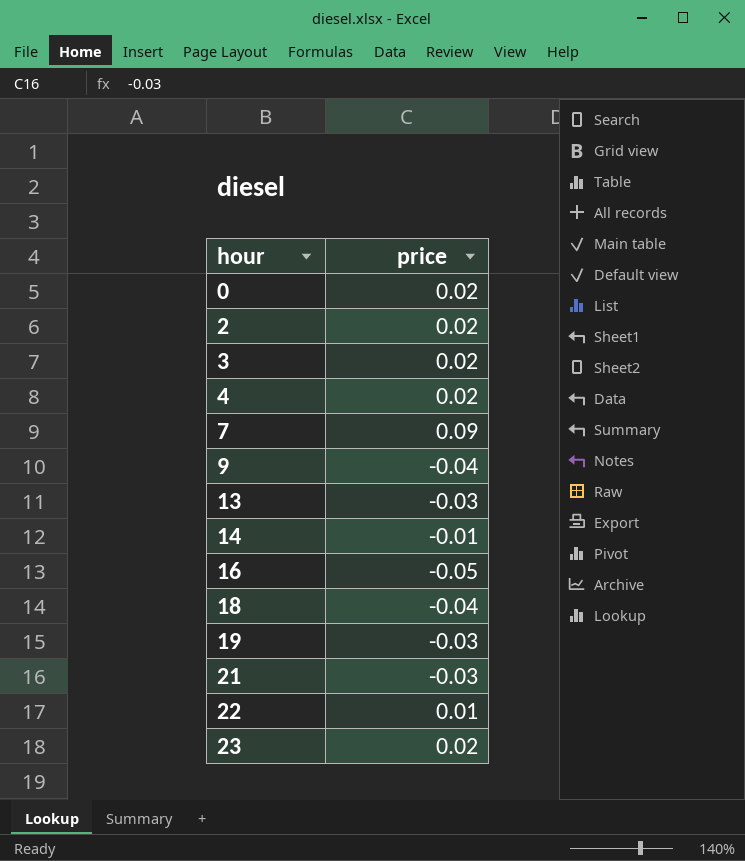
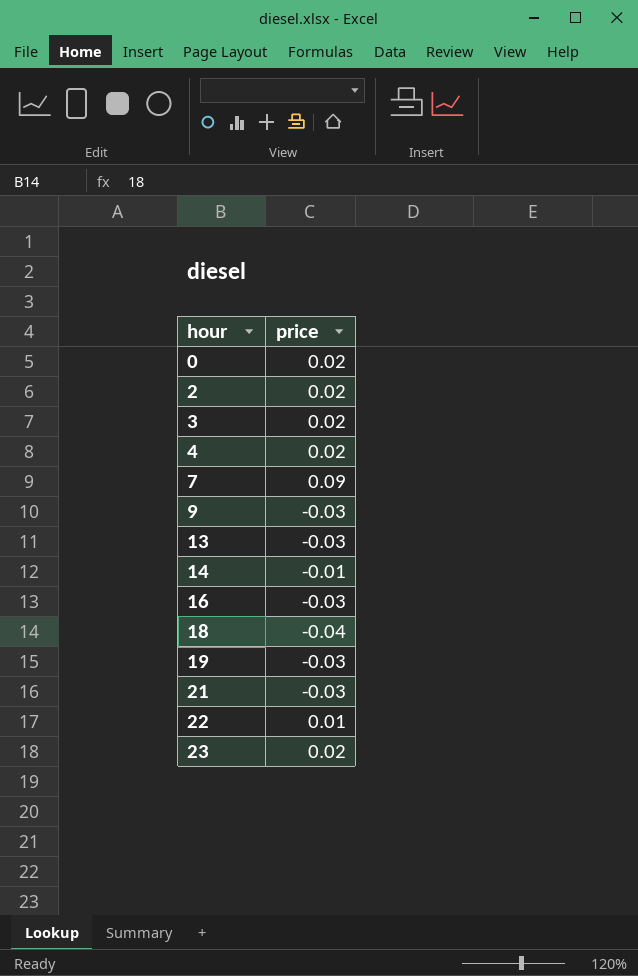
9 | price: -0.04 -> -0.03
16 | price: -0.05 -> -0.03

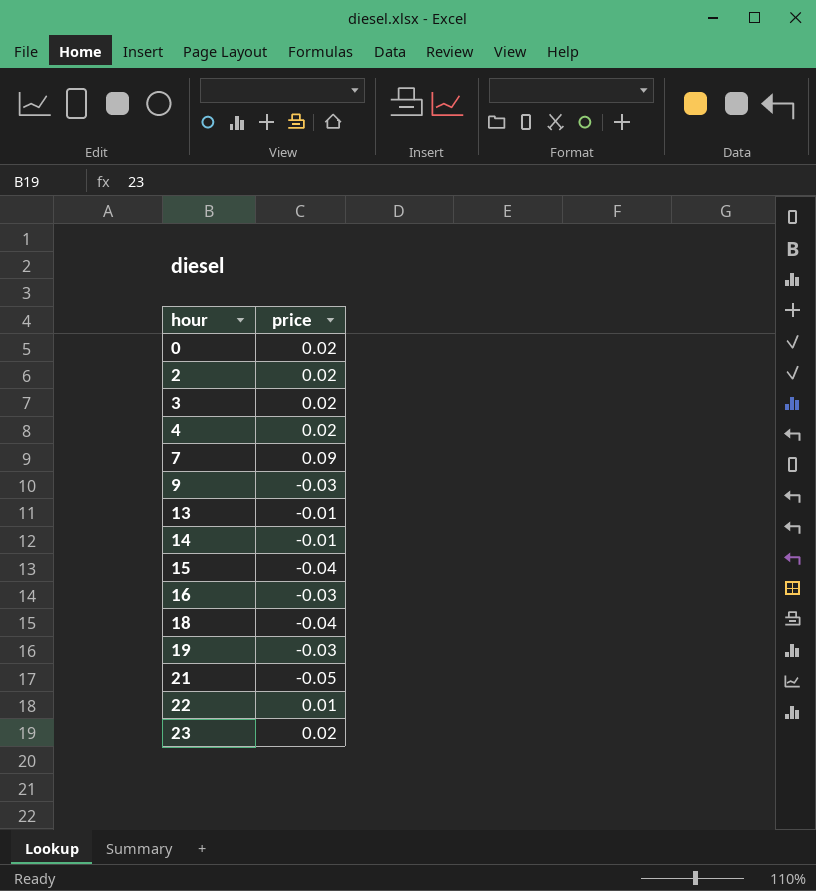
13 | price: -0.03 -> -0.01
row 15: none -> -0.04
21 | price: -0.03 -> -0.05

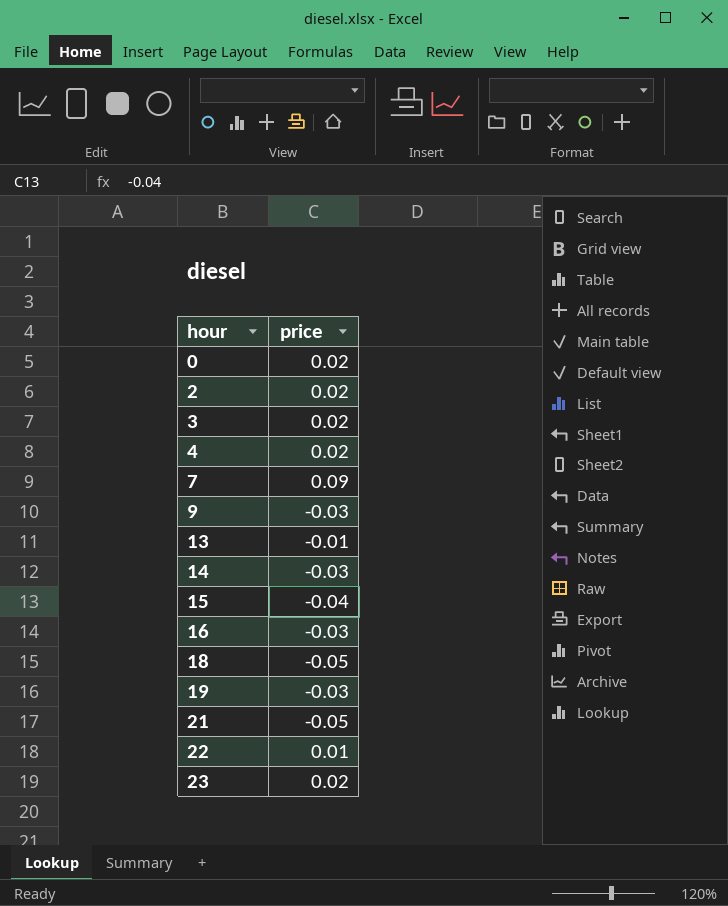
14 | price: -0.01 -> -0.03
18 | price: -0.04 -> -0.05

